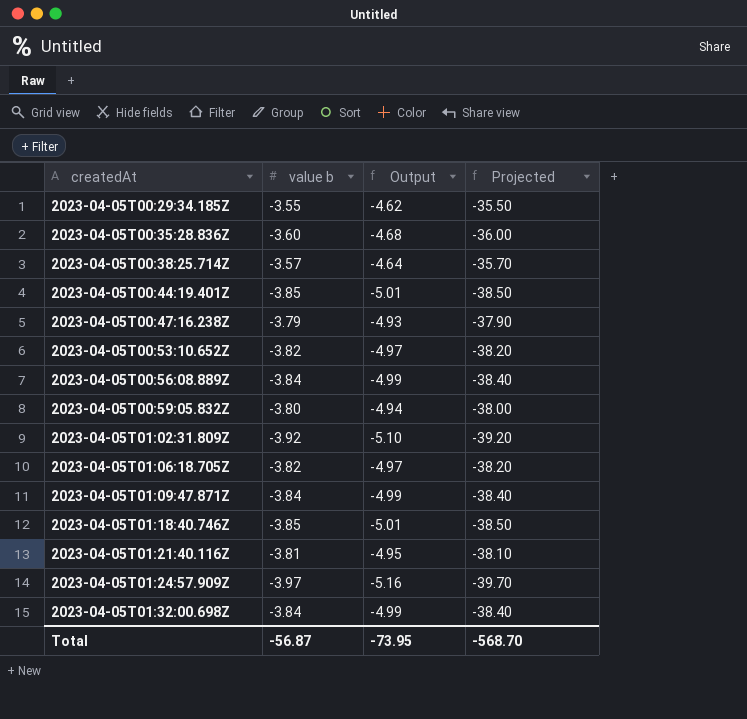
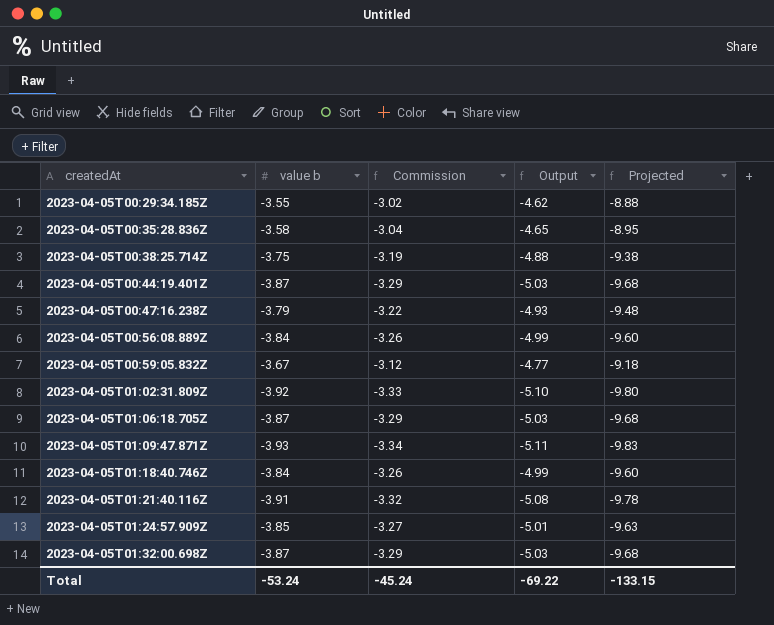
column Commission | formula: none -> [value b] * 0.85
column Projected | formula: [value b] * 10 -> [value b] * 2.5
row 2023-04-05T00:53:10.652Z: -3.82 | -4.97 | -38.20 -> none
2023-04-05T00:35:28.836Z | value b: -3.60 -> -3.58
2023-04-05T00:35:28.836Z | Output: -4.68 -> -4.65
2023-04-05T00:38:25.714Z | value b: -3.57 -> -3.75
2023-04-05T00:38:25.714Z | Output: -4.64 -> -4.88
2023-04-05T00:44:19.401Z | value b: -3.85 -> -3.87
2023-04-05T00:44:19.401Z | Output: -5.01 -> -5.03
2023-04-05T00:59:05.832Z | value b: -3.80 -> -3.67
2023-04-05T00:59:05.832Z | Output: -4.94 -> -4.77
2023-04-05T01:06:18.705Z | value b: -3.82 -> -3.87
2023-04-05T01:06:18.705Z | Output: -4.97 -> -5.03
2023-04-05T01:09:47.871Z | value b: -3.84 -> -3.93
2023-04-05T01:09:47.871Z | Output: -4.99 -> -5.11
2023-04-05T01:18:40.746Z | value b: -3.85 -> -3.84
2023-04-05T01:18:40.746Z | Output: -5.01 -> -4.99
2023-04-05T01:21:40.116Z | value b: -3.81 -> -3.91
2023-04-05T01:21:40.116Z | Output: -4.95 -> -5.08
2023-04-05T01:24:57.909Z | value b: -3.97 -> -3.85
2023-04-05T01:24:57.909Z | Output: -5.16 -> -5.01
2023-04-05T01:32:00.698Z | value b: -3.84 -> -3.87
2023-04-05T01:32:00.698Z | Output: -4.99 -> -5.03
Total | value b: -56.87 -> -53.24
Total | Output: -73.95 -> -69.22
Total | Projected: -568.70 -> -133.15

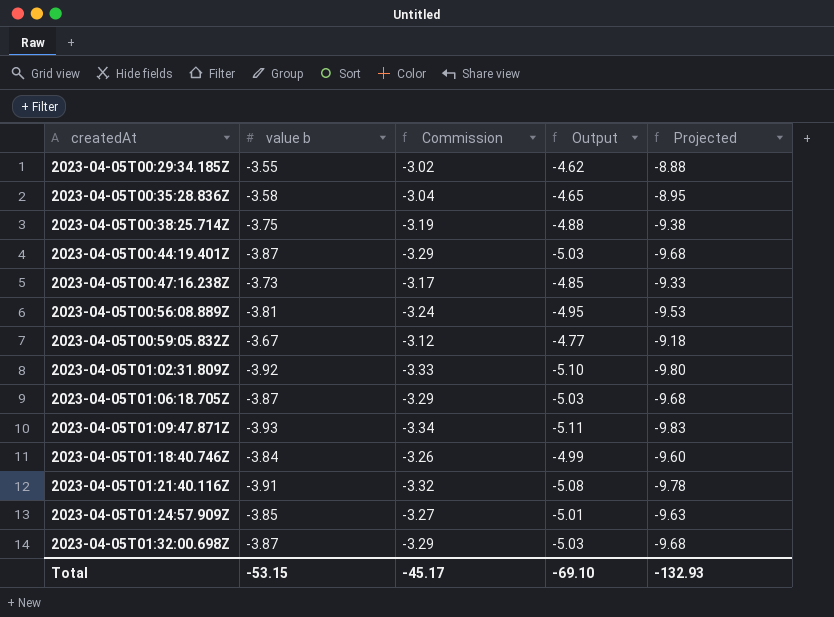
2023-04-05T00:47:16.238Z | value b: -3.79 -> -3.73
2023-04-05T00:47:16.238Z | Commission: -3.22 -> -3.17
2023-04-05T00:47:16.238Z | Output: -4.93 -> -4.85
2023-04-05T00:47:16.238Z | Projected: -9.48 -> -9.33
2023-04-05T00:56:08.889Z | value b: -3.84 -> -3.81
2023-04-05T00:56:08.889Z | Commission: -3.26 -> -3.24
2023-04-05T00:56:08.889Z | Output: -4.99 -> -4.95
2023-04-05T00:56:08.889Z | Projected: -9.60 -> -9.53
Total | value b: -53.24 -> -53.15
Total | Commission: -45.24 -> -45.17
Total | Output: -69.22 -> -69.10
Total | Projected: -133.15 -> -132.93

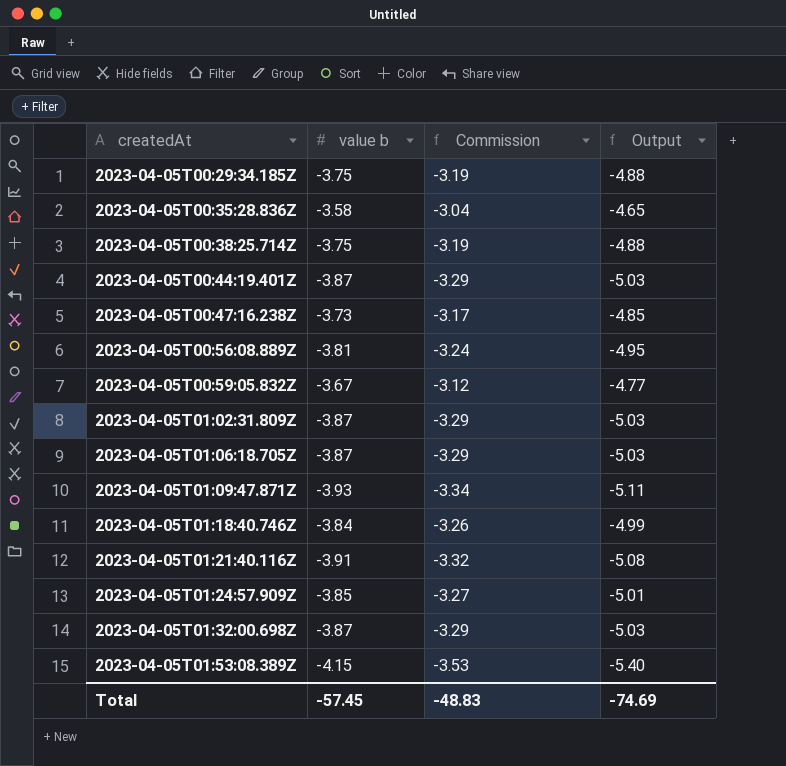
column Projected | formula: [value b] * 2.5 -> none
2023-04-05T00:29:34.185Z | value b: -3.55 -> -3.75
2023-04-05T00:29:34.185Z | Commission: -3.02 -> -3.19
2023-04-05T00:29:34.185Z | Output: -4.62 -> -4.88
2023-04-05T01:02:31.809Z | value b: -3.92 -> -3.87
2023-04-05T01:02:31.809Z | Commission: -3.33 -> -3.29
2023-04-05T01:02:31.809Z | Output: -5.10 -> -5.03
row 2023-04-05T01:53:08.389Z: none -> -4.15 | -3.53 | -5.40
Total | value b: -53.15 -> -57.45
Total | Commission: -45.17 -> -48.83
Total | Output: -69.10 -> -74.69

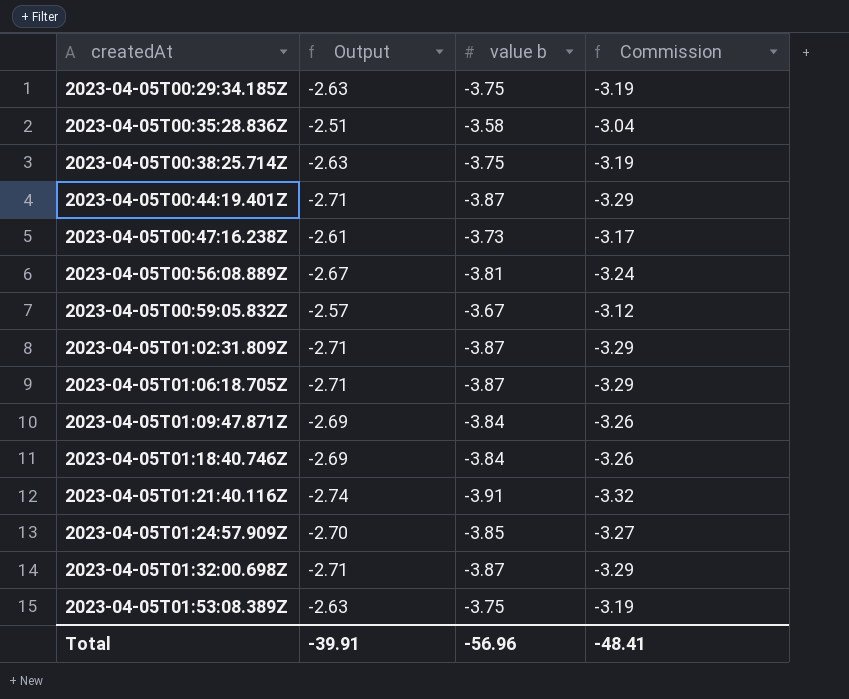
column Output | formula: [value b] * 1.3 -> [value b] * 0.7
column Output | position: 4 -> 2
2023-04-05T01:09:47.871Z | value b: -3.93 -> -3.84
2023-04-05T01:09:47.871Z | Commission: -3.34 -> -3.26
2023-04-05T01:53:08.389Z | value b: -4.15 -> -3.75
2023-04-05T01:53:08.389Z | Commission: -3.53 -> -3.19
Total | Output: -74.69 -> -39.91
Total | value b: -57.45 -> -56.96
Total | Commission: -48.83 -> -48.41

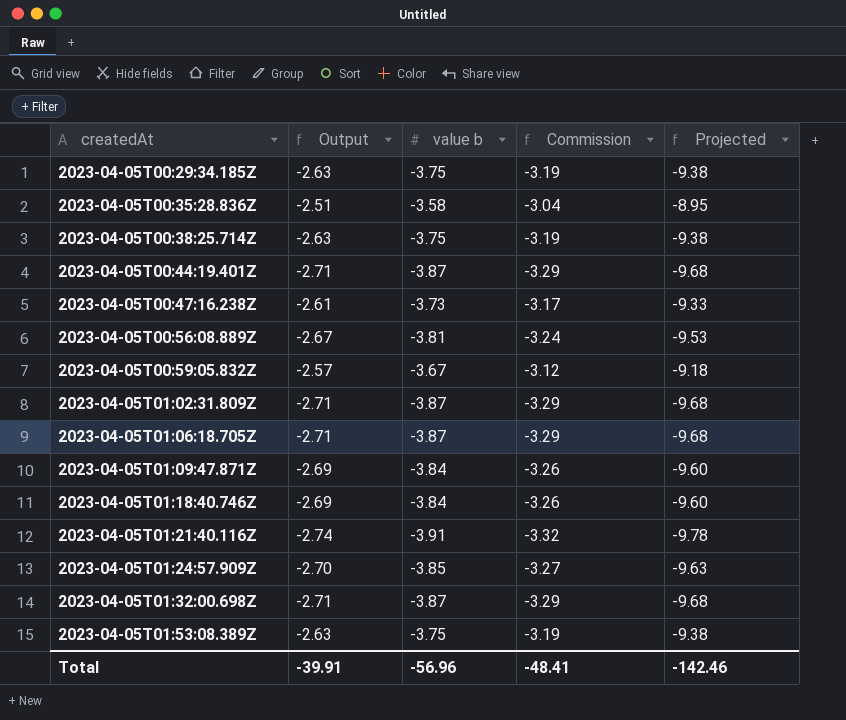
column Projected | formula: none -> [value b] * 2.5

